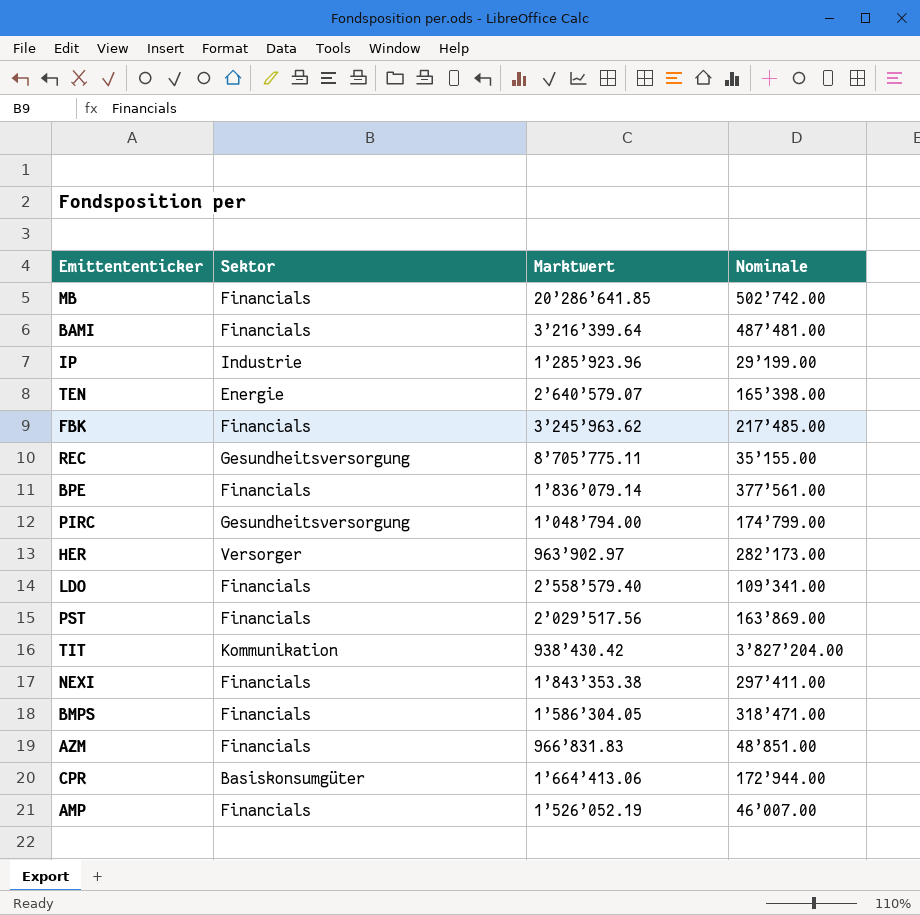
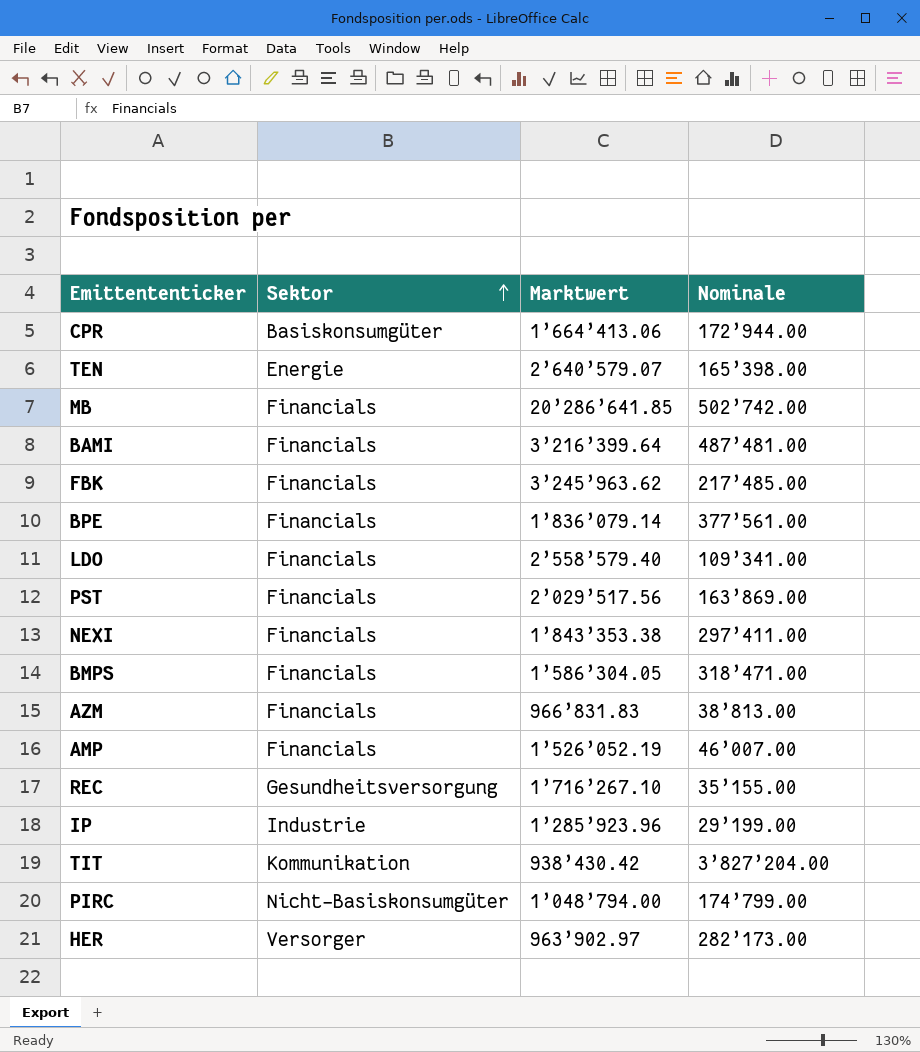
row order: none -> Sektor ascending
AZM | Nominale: 48’851.00 -> 38’813.00
REC | Marktwert: 8’705’775.11 -> 1’716’267.10
PIRC | Sektor: Gesundheitsversorgung -> Nicht-Basiskonsumgüter

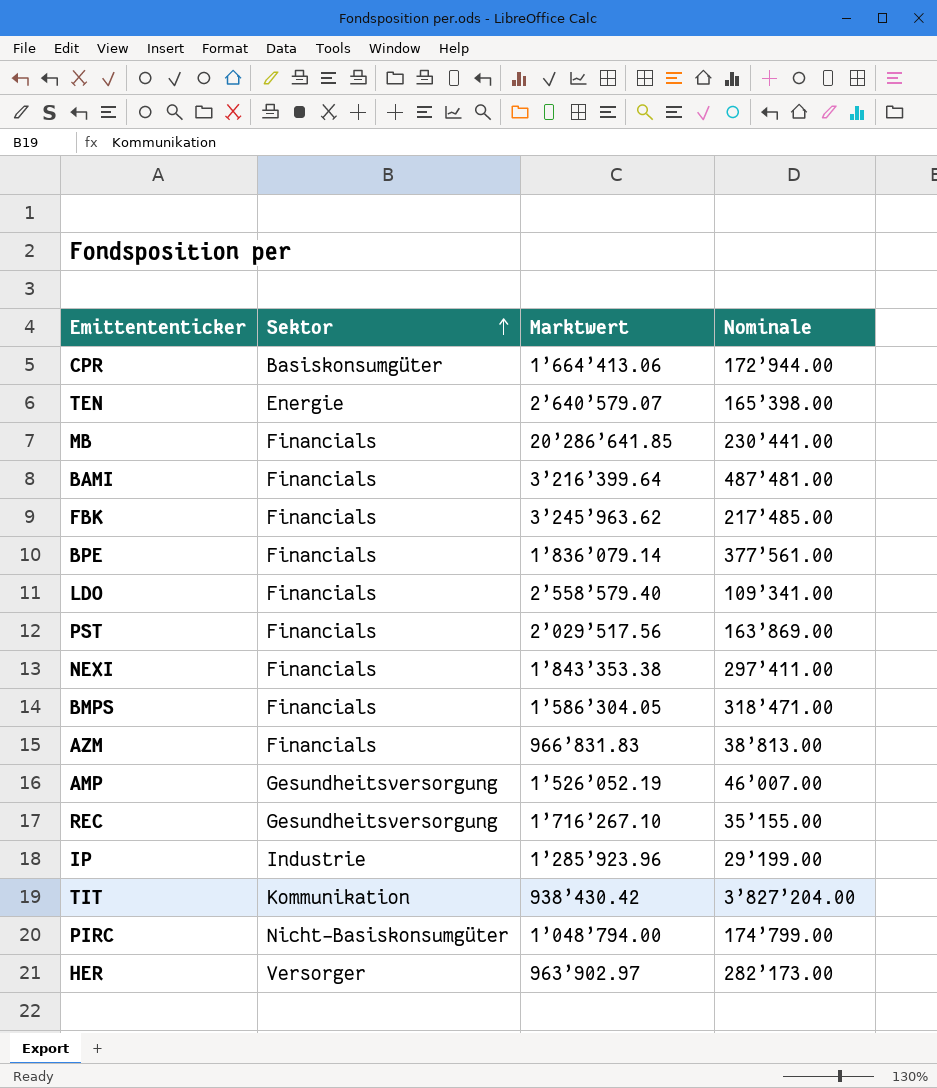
MB | Nominale: 502’742.00 -> 230’441.00
AMP | Sektor: Financials -> Gesundheitsversorgung

